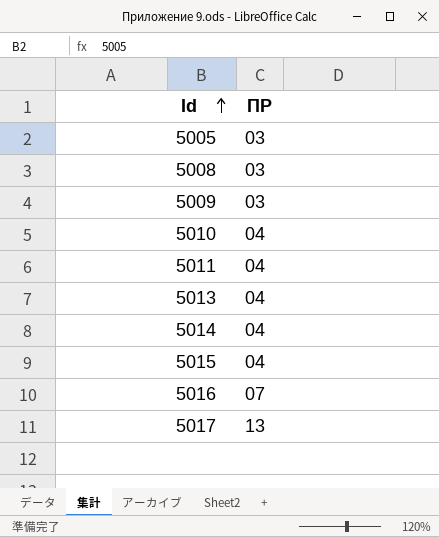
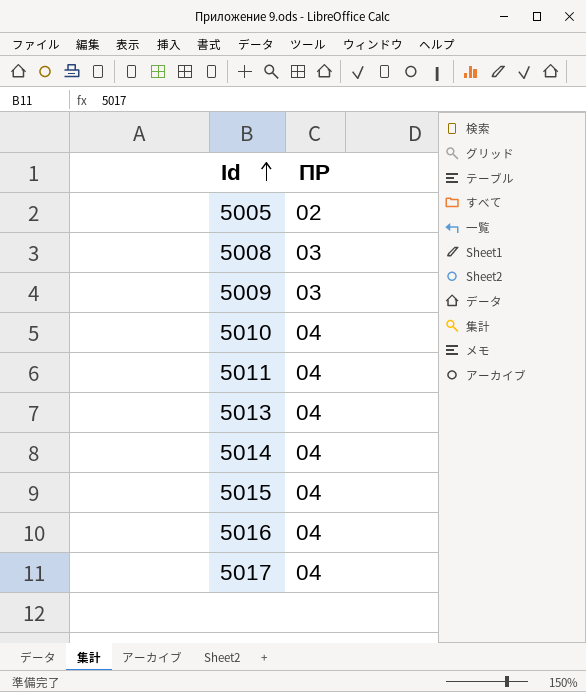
5005 | ПР: 03 -> 02
5016 | ПР: 07 -> 04
5017 | ПР: 13 -> 04

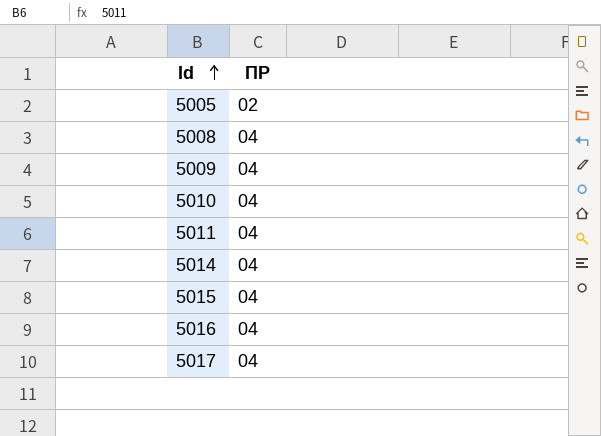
row 5013: 04 -> none
5008 | ПР: 03 -> 04
5009 | ПР: 03 -> 04

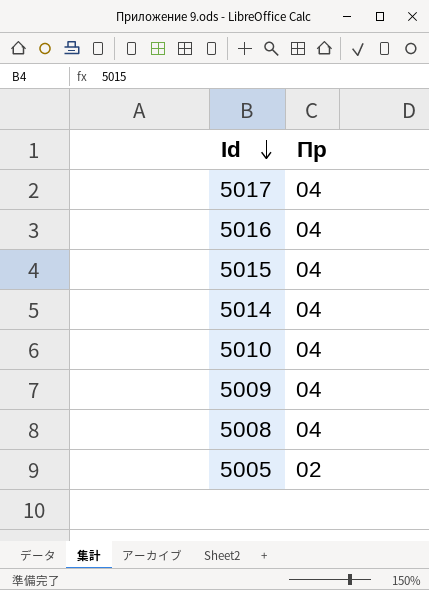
row order: Id ascending -> Id descending
column name: ПР -> Пр
row 5011: 04 -> none

